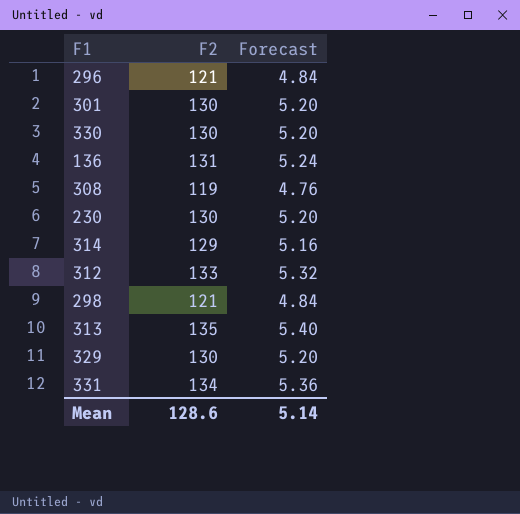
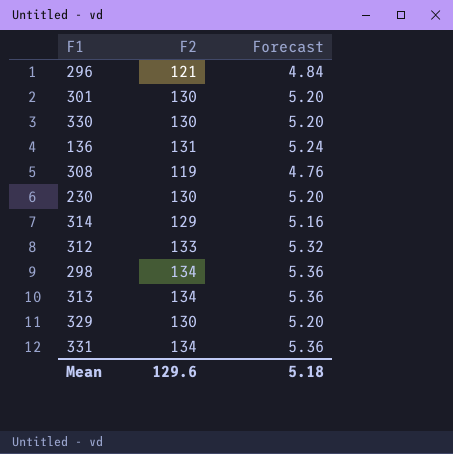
298 | F2: 121 -> 134
298 | Forecast: 4.84 -> 5.36
313 | F2: 135 -> 134
313 | Forecast: 5.40 -> 5.36
Mean | F2: 128.6 -> 129.6
Mean | Forecast: 5.14 -> 5.18

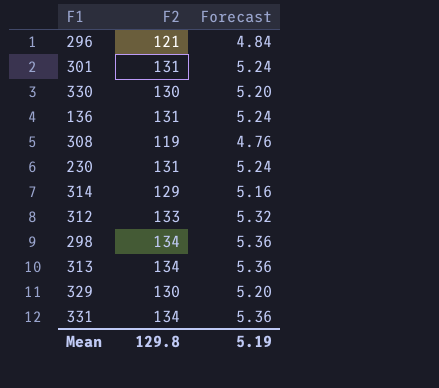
301 | F2: 130 -> 131
301 | Forecast: 5.20 -> 5.24
230 | F2: 130 -> 131
230 | Forecast: 5.20 -> 5.24
Mean | F2: 129.6 -> 129.8
Mean | Forecast: 5.18 -> 5.19

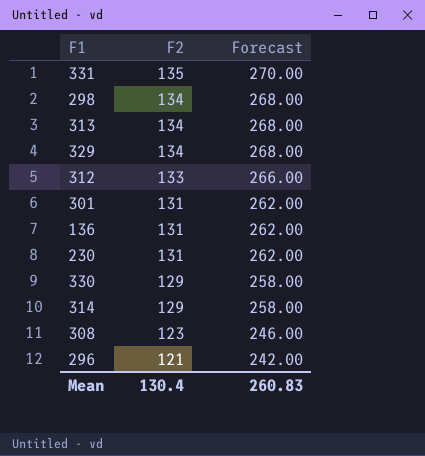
row order: none -> F2 descending
column Forecast | formula: [F2] * 0.04 -> [F2] * 2
331 | F2: 134 -> 135
329 | F2: 130 -> 134
330 | F2: 130 -> 129
308 | F2: 119 -> 123
Mean | F2: 129.8 -> 130.4
Mean | Forecast: 5.19 -> 260.83

